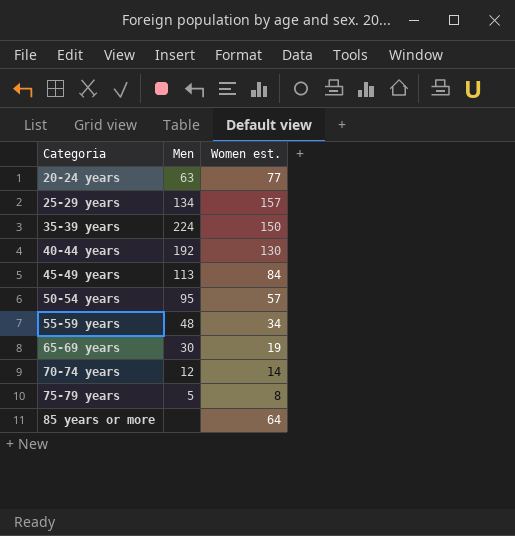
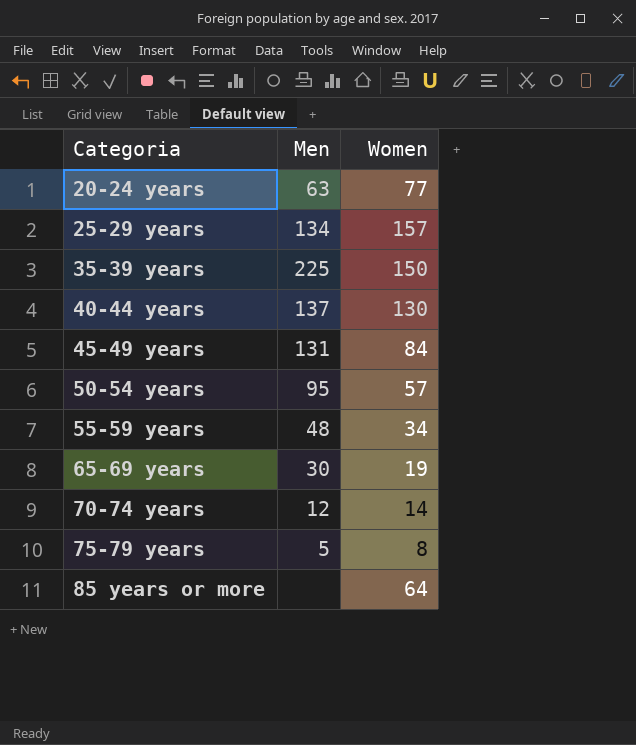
column name: Women est. -> Women
35-39 years | Men: 224 -> 225
40-44 years | Men: 192 -> 137
45-49 years | Men: 113 -> 131

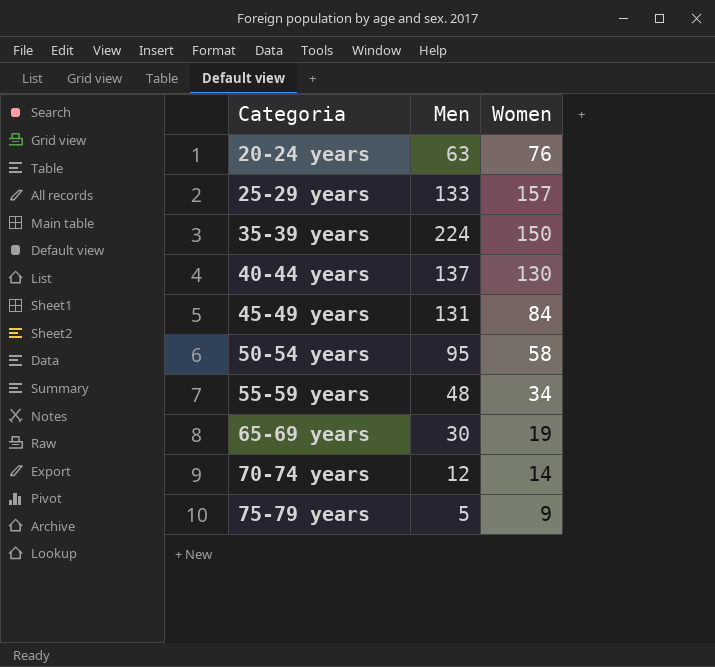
row 85 years or more: none | 64 -> none
20-24 years | Women: 77 -> 76
25-29 years | Men: 134 -> 133
35-39 years | Men: 225 -> 224
50-54 years | Women: 57 -> 58
75-79 years | Women: 8 -> 9

